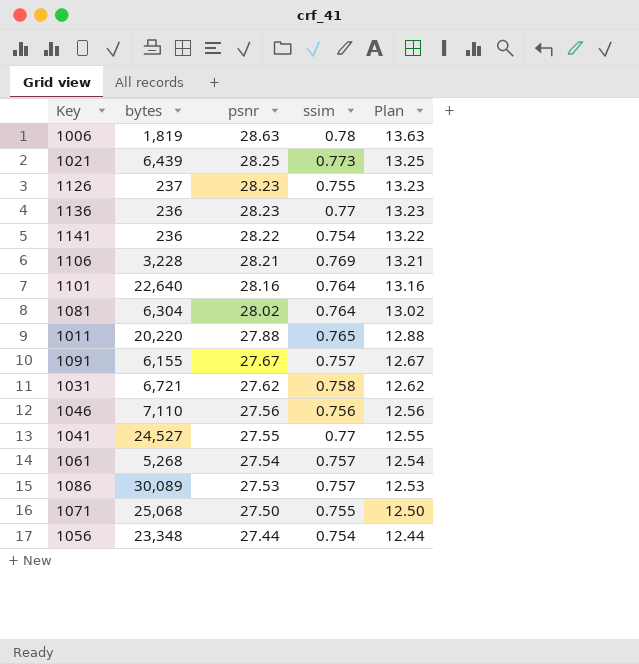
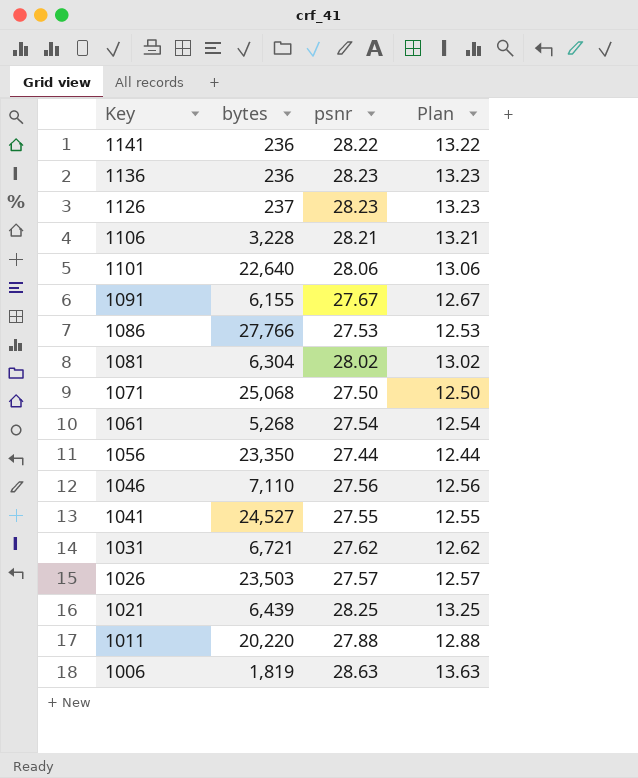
row order: psnr descending -> Key descending
column ssim | position: 4 -> none
1101 | psnr: 28.16 -> 28.06
1101 | Plan: 13.16 -> 13.06
1086 | bytes: 30,089 -> 27,766
1056 | bytes: 23,348 -> 23,350
row 1026: none -> 23,503 | 27.57 | 12.57

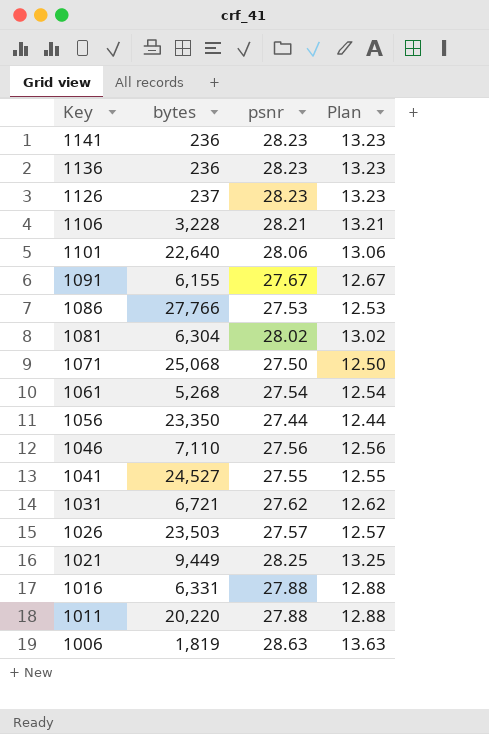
1141 | psnr: 28.22 -> 28.23
1141 | Plan: 13.22 -> 13.23
1021 | bytes: 6,439 -> 9,449
row 1016: none -> 6,331 | 27.88 | 12.88

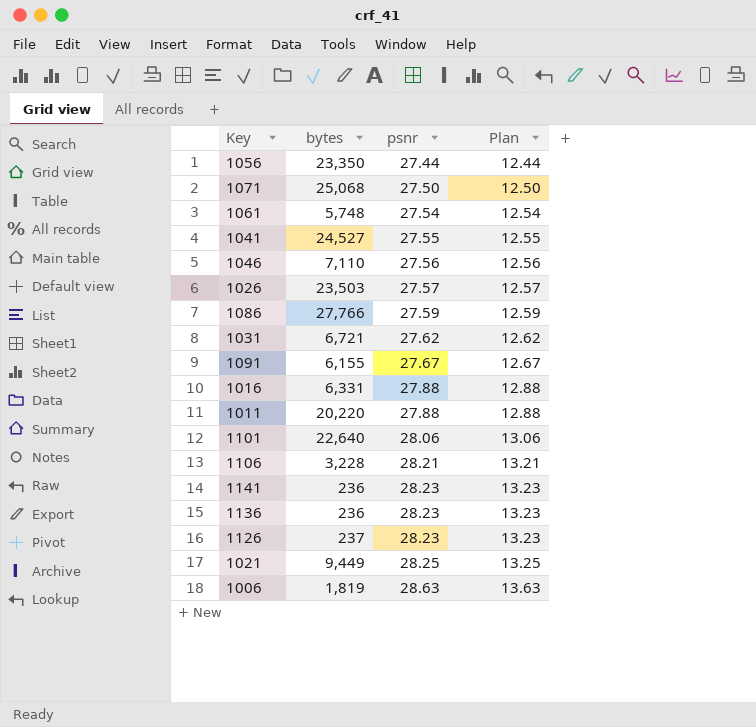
row order: Key descending -> psnr ascending
row 1081: 6,304 | 28.02 | 13.02 -> none
1061 | bytes: 5,268 -> 5,748
1086 | psnr: 27.53 -> 27.59
1086 | Plan: 12.53 -> 12.59

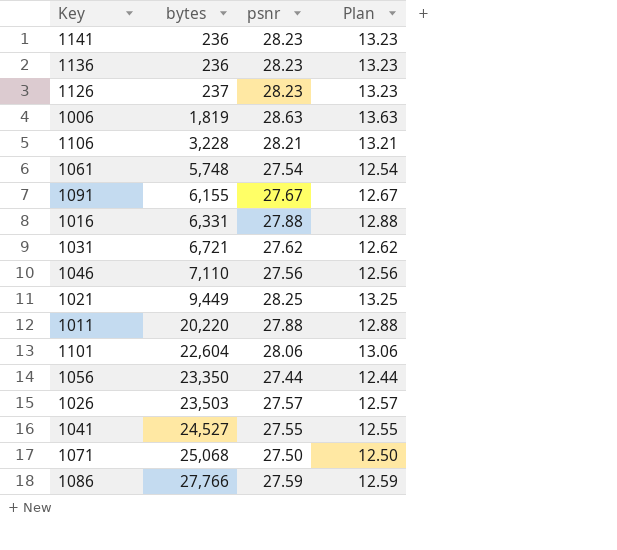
row order: psnr ascending -> bytes ascending
1101 | bytes: 22,640 -> 22,604

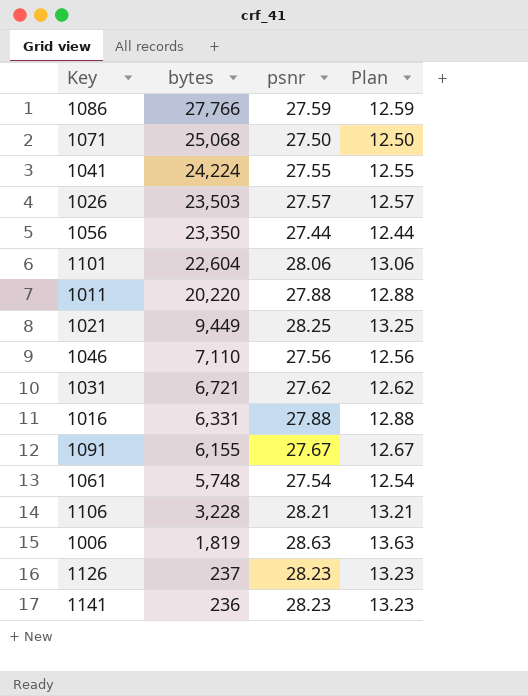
row order: bytes ascending -> bytes descending
row 1136: 236 | 28.23 | 13.23 -> none
1041 | bytes: 24,527 -> 24,224

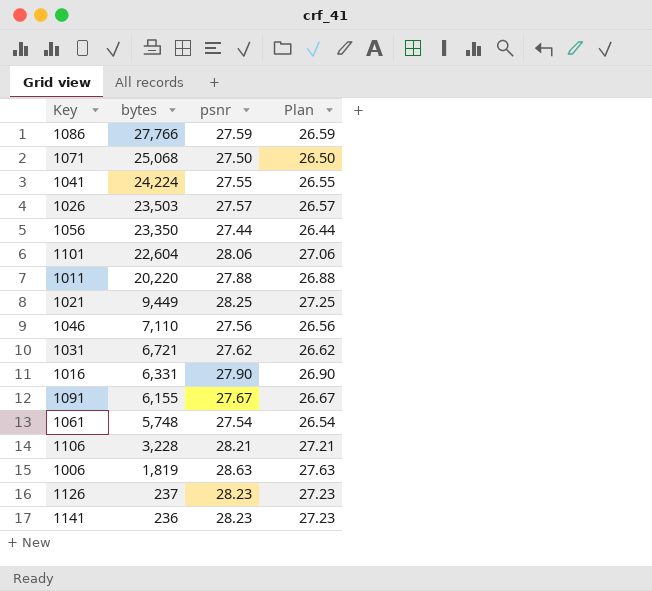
column Plan | formula: [psnr] - 15 -> [psnr] - 1
1016 | psnr: 27.88 -> 27.90

